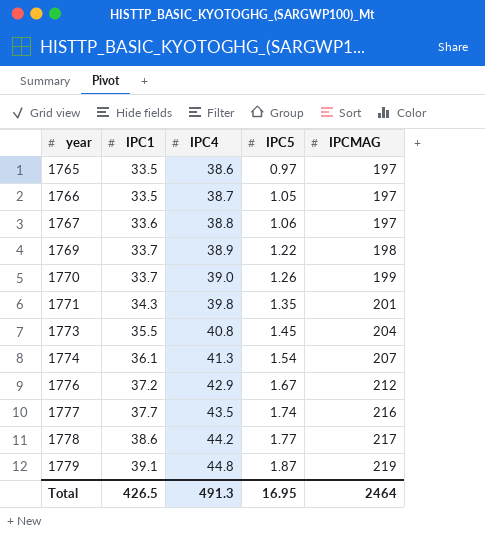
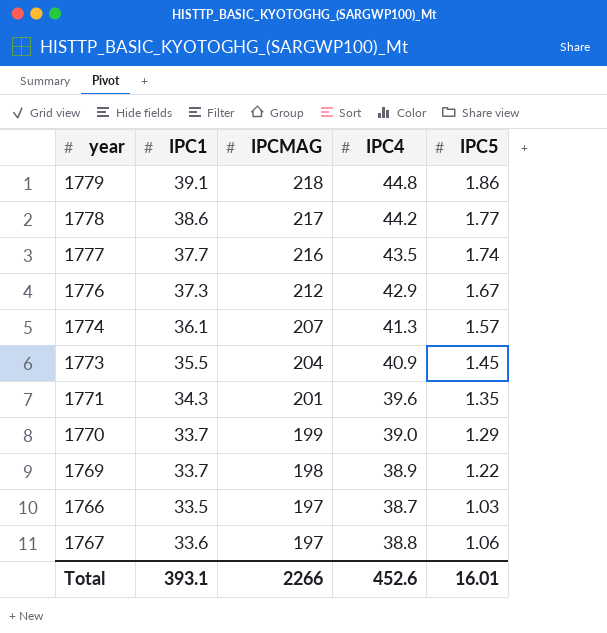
row order: year ascending -> IPCMAG descending
column IPCMAG | position: 5 -> 3
row 1765: 33.5 | 38.6 | 0.97 | 197 -> none
1779 | IPCMAG: 219 -> 218
1779 | IPC5: 1.87 -> 1.86
1776 | IPC1: 37.2 -> 37.3
1774 | IPC5: 1.54 -> 1.57
1773 | IPC4: 40.8 -> 40.9
1771 | IPC4: 39.8 -> 39.6
1770 | IPC5: 1.26 -> 1.29
1766 | IPC5: 1.05 -> 1.03
Total | IPC1: 426.5 -> 393.1
Total | IPCMAG: 2464 -> 2266
Total | IPC4: 491.3 -> 452.6
Total | IPC5: 16.95 -> 16.01

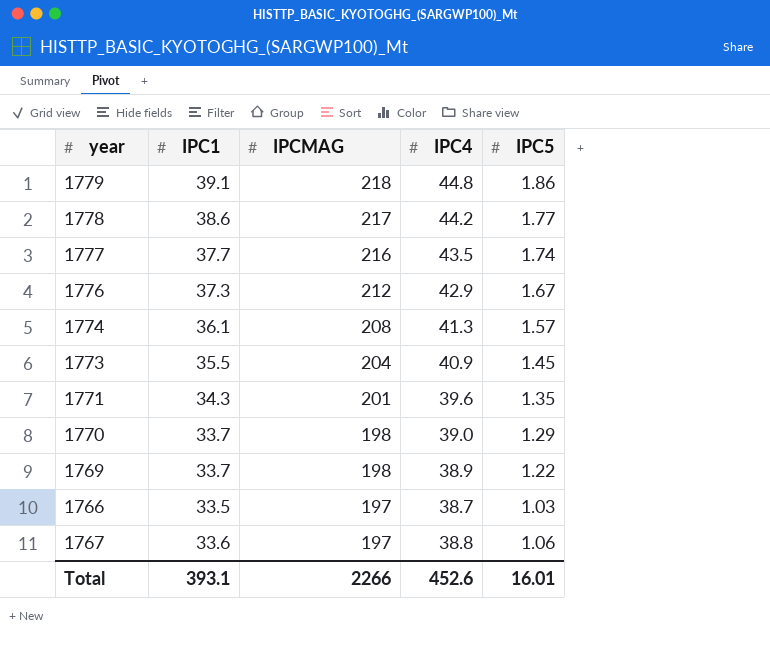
1774 | IPCMAG: 207 -> 208
1770 | IPCMAG: 199 -> 198

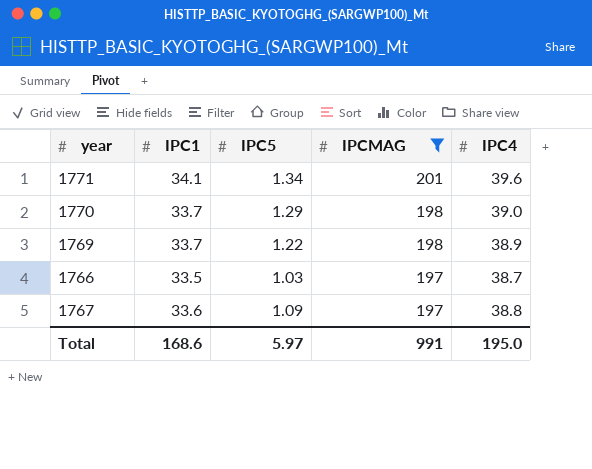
filter: none -> IPCMAG <= 201
column IPC5 | position: 5 -> 3
1771 | IPC1: 34.3 -> 34.1
1771 | IPC5: 1.35 -> 1.34
1767 | IPC5: 1.06 -> 1.09
Total | IPC1: 393.1 -> 168.6
Total | IPC5: 16.01 -> 5.97
Total | IPCMAG: 2266 -> 991
Total | IPC4: 452.6 -> 195.0

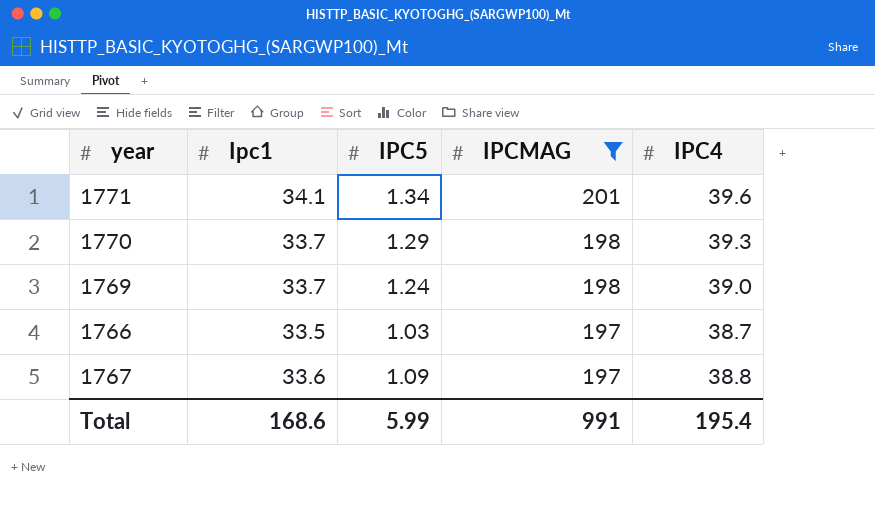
column name: IPC1 -> Ipc1
1770 | IPC4: 39.0 -> 39.3
1769 | IPC5: 1.22 -> 1.24
1769 | IPC4: 38.9 -> 39.0
Total | IPC5: 5.97 -> 5.99
Total | IPC4: 195.0 -> 195.4

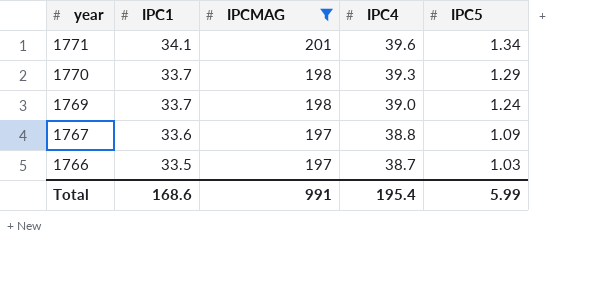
row order: IPCMAG descending -> year descending
column name: Ipc1 -> IPC1
column IPC5 | position: 3 -> 5

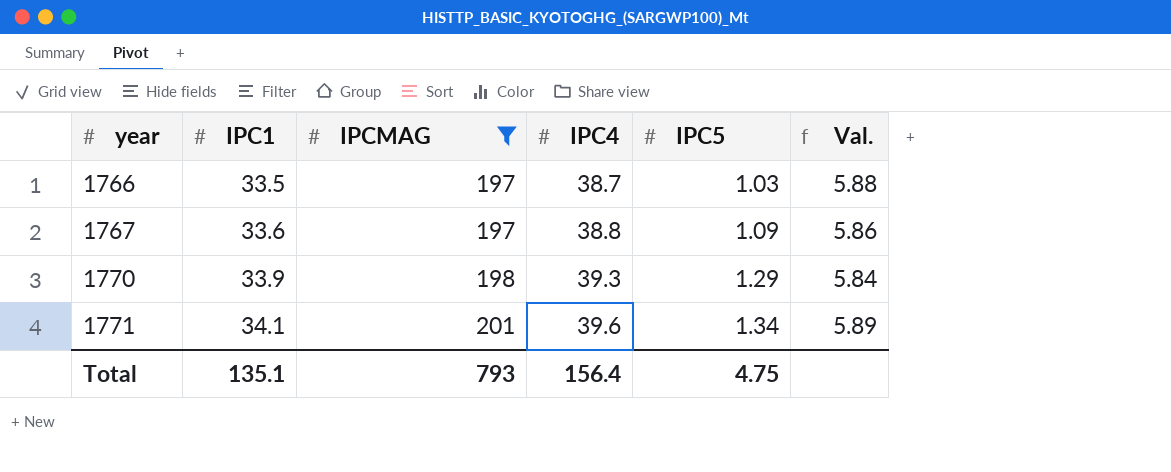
row order: year descending -> year ascending
column Val. | formula: none -> [IPCMAG] / [IPC1]
row 1769: 33.7 | 198 | 39.0 | 1.24 -> none
1770 | IPC1: 33.7 -> 33.9
Total | IPC1: 168.6 -> 135.1
Total | IPCMAG: 991 -> 793
Total | IPC4: 195.4 -> 156.4
Total | IPC5: 5.99 -> 4.75

